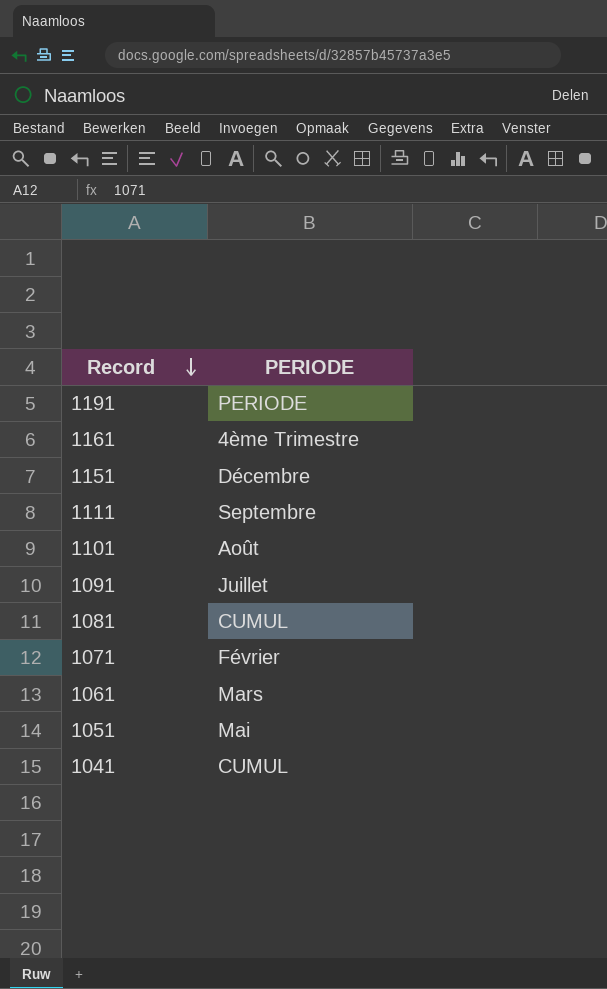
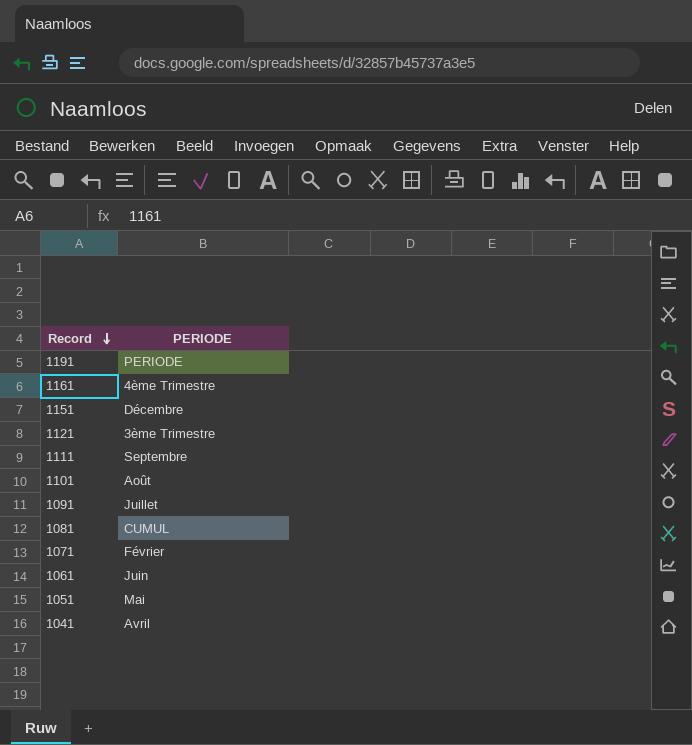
row 1121: none -> 3ème Trimestre
1061 | PERIODE: Mars -> Juin
1041 | PERIODE: CUMUL -> Avril

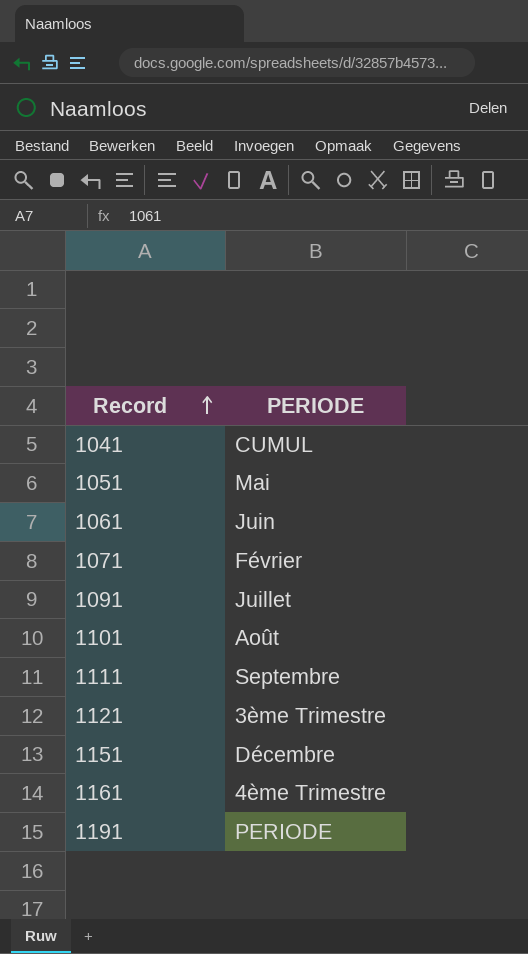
row order: Record descending -> Record ascending
row 1081: CUMUL -> none
1041 | PERIODE: Avril -> CUMUL

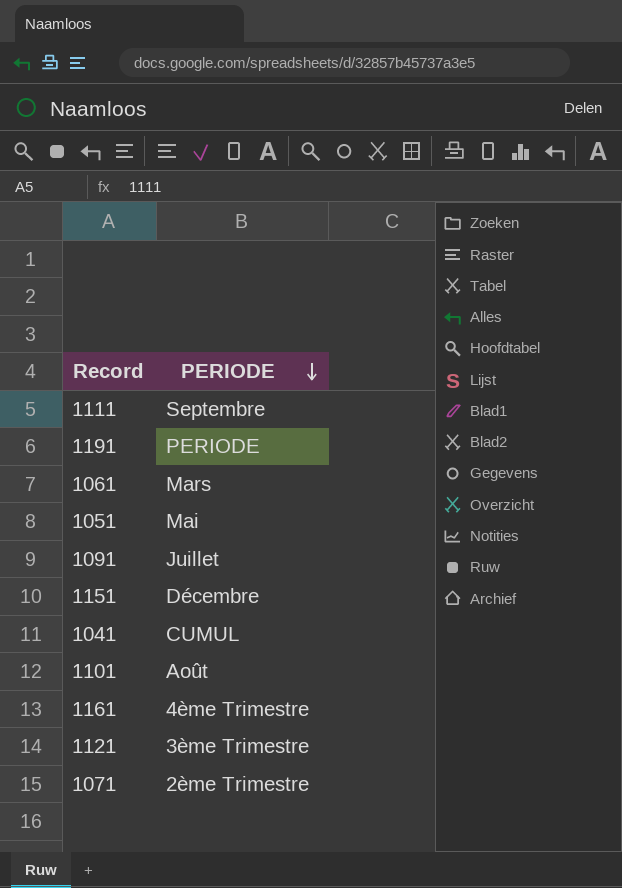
row order: Record ascending -> PERIODE descending
1061 | PERIODE: Juin -> Mars
1071 | PERIODE: Février -> 2ème Trimestre

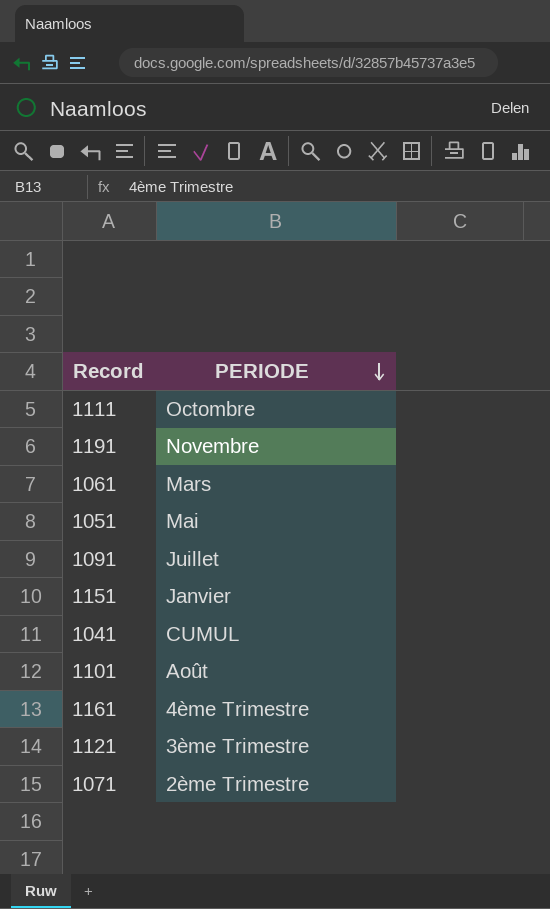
1111 | PERIODE: Septembre -> Octombre
1191 | PERIODE: PERIODE -> Novembre
1151 | PERIODE: Décembre -> Janvier

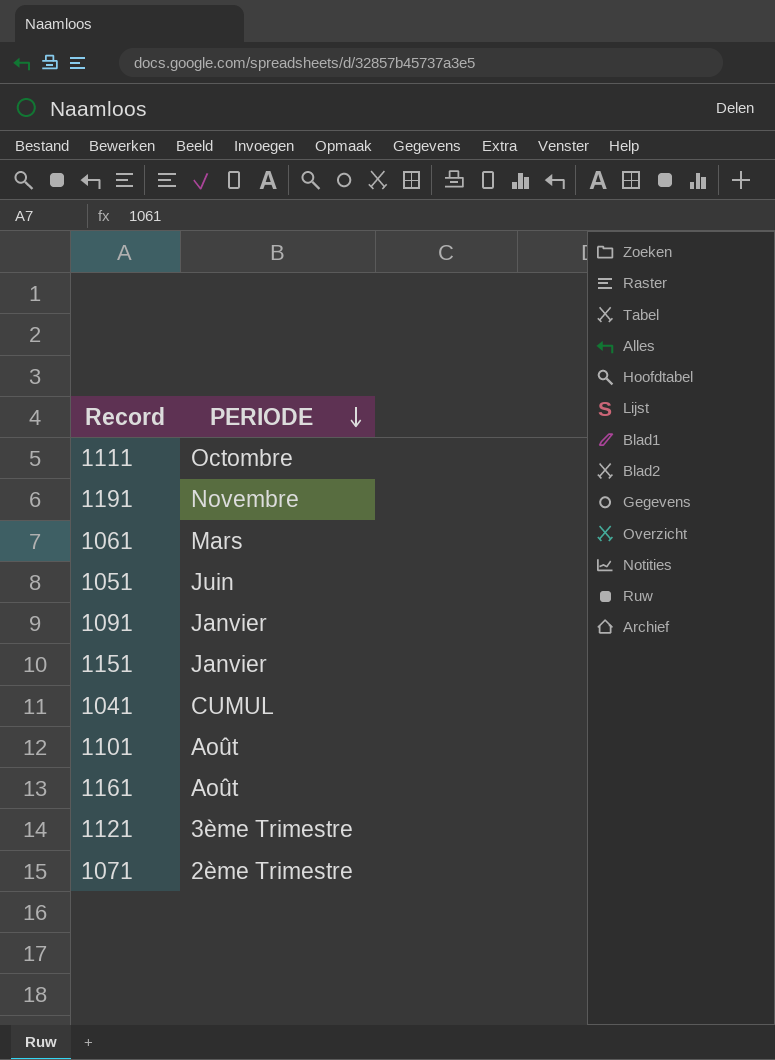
1051 | PERIODE: Mai -> Juin
1091 | PERIODE: Juillet -> Janvier
1161 | PERIODE: 4ème Trimestre -> Août

